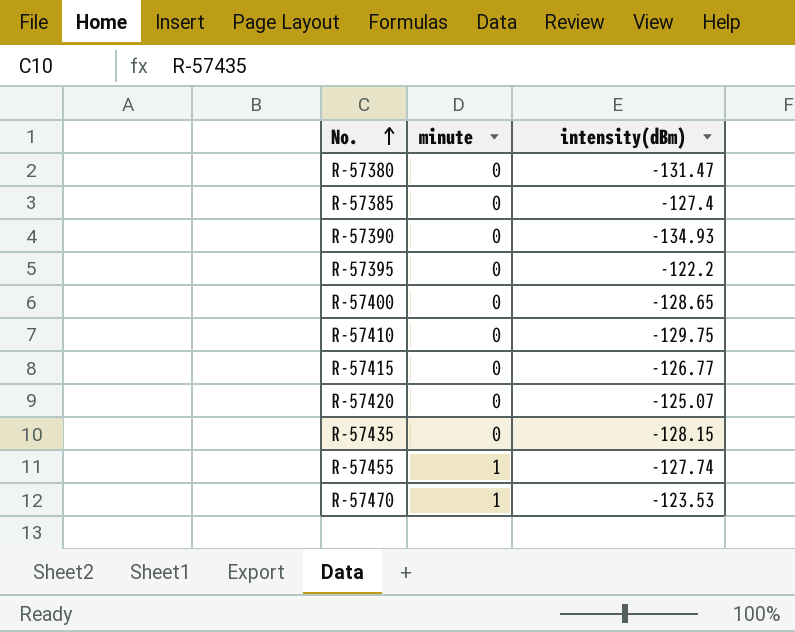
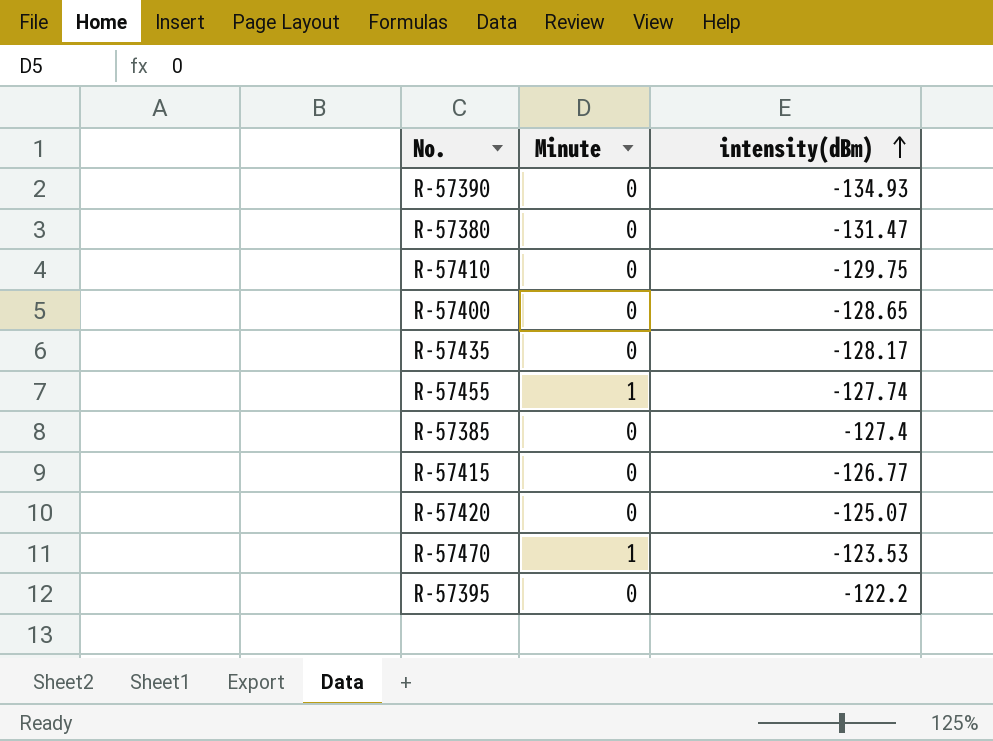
row order: No. ascending -> intensity(dBm) ascending
column name: minute -> Minute
R-57435 | intensity(dBm): -128.15 -> -128.17

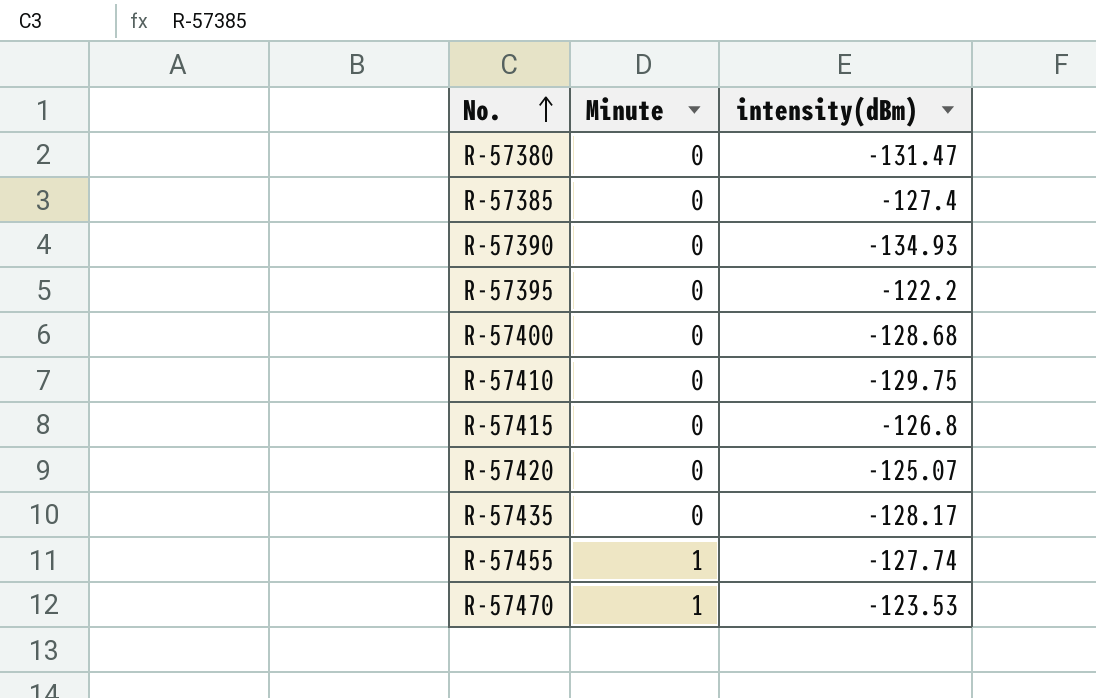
row order: intensity(dBm) ascending -> No. ascending
R-57400 | intensity(dBm): -128.65 -> -128.68
R-57415 | intensity(dBm): -126.77 -> -126.8

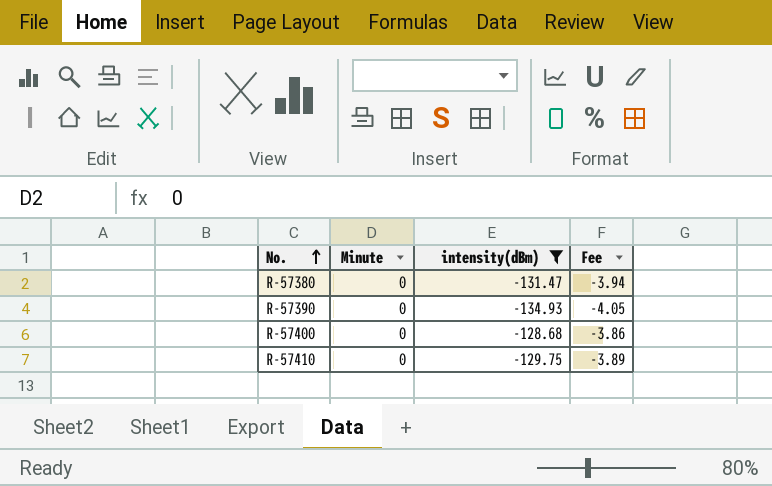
filter: none -> intensity(dBm) <= -128.68
column Fee | formula: none -> [intensity(dBm)] * 0.03

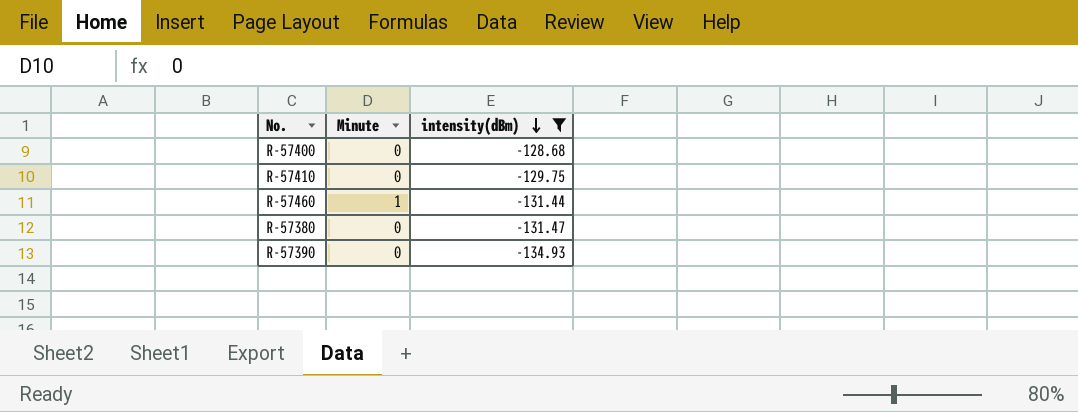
row order: No. ascending -> intensity(dBm) descending
column Fee | formula: [intensity(dBm)] * 0.03 -> none
row R-57460: none -> 1 | -131.44

